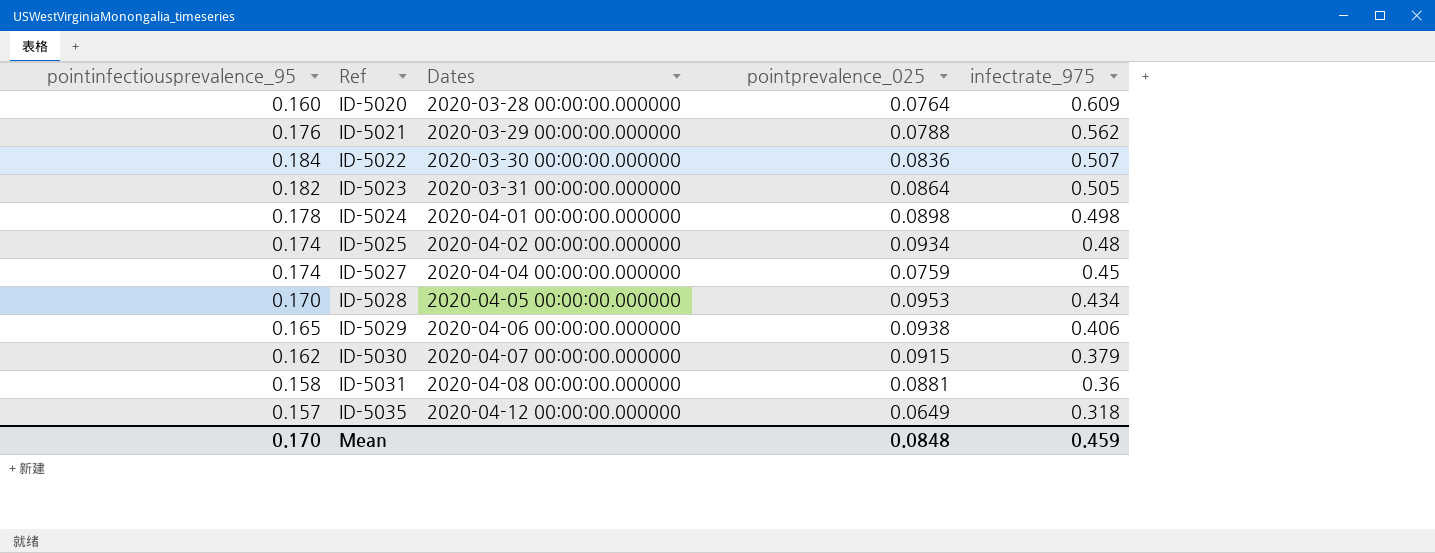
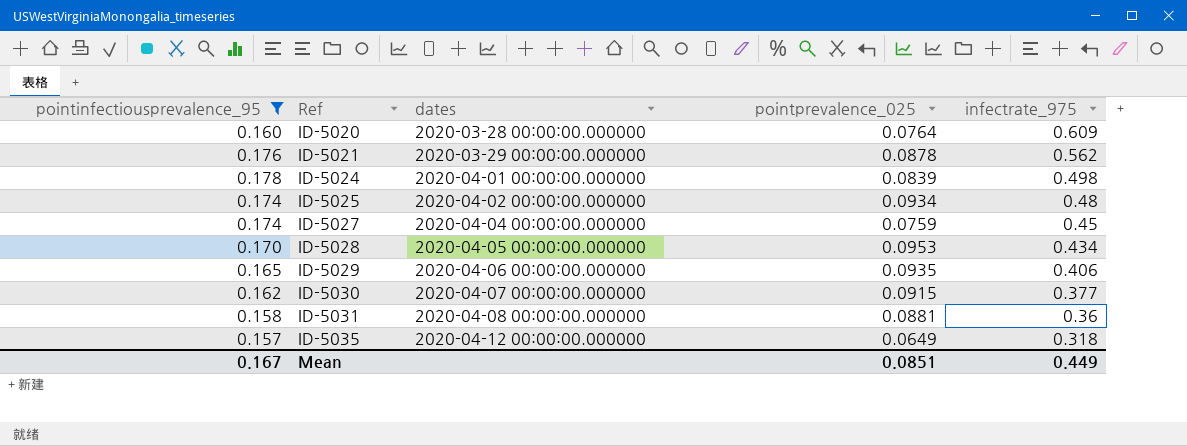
filter: none -> pointinfectiousprevalence_95 <= 0.178
column name: Dates -> dates
ID-5021 | pointprevalence_025: 0.0788 -> 0.0878
ID-5024 | pointprevalence_025: 0.0898 -> 0.0839
ID-5029 | pointprevalence_025: 0.0938 -> 0.0935
ID-5030 | infectrate_975: 0.379 -> 0.377
Mean | pointinfectiousprevalence_95: 0.170 -> 0.167
Mean | pointprevalence_025: 0.0848 -> 0.0851
Mean | infectrate_975: 0.459 -> 0.449

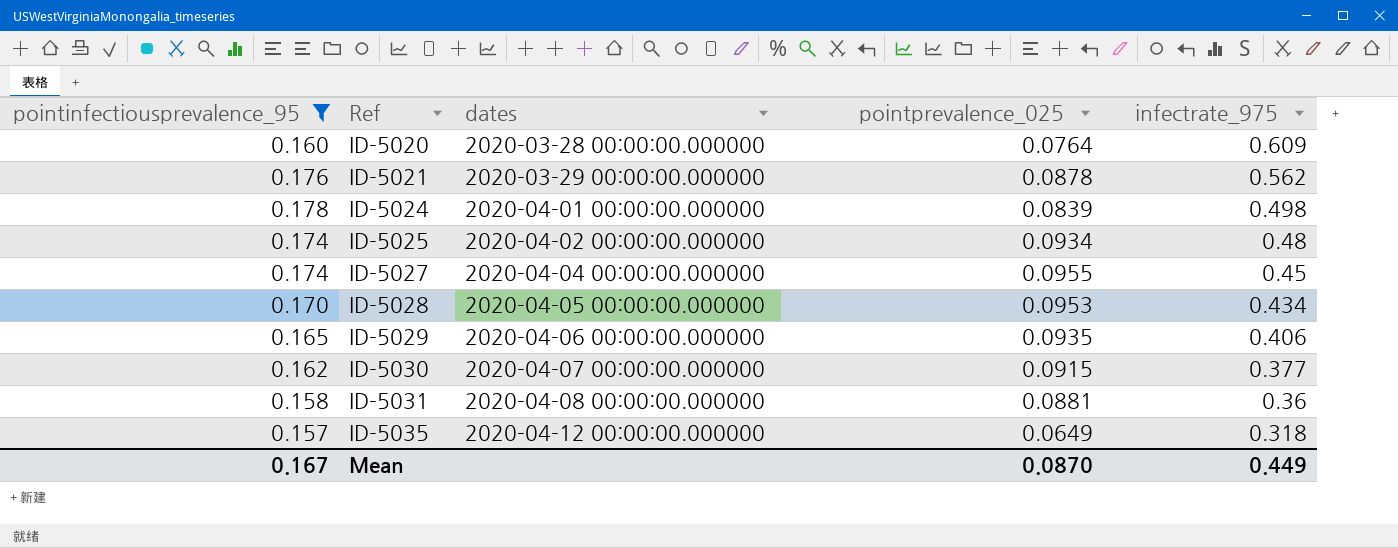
ID-5027 | pointprevalence_025: 0.0759 -> 0.0955
Mean | pointprevalence_025: 0.0851 -> 0.0870

